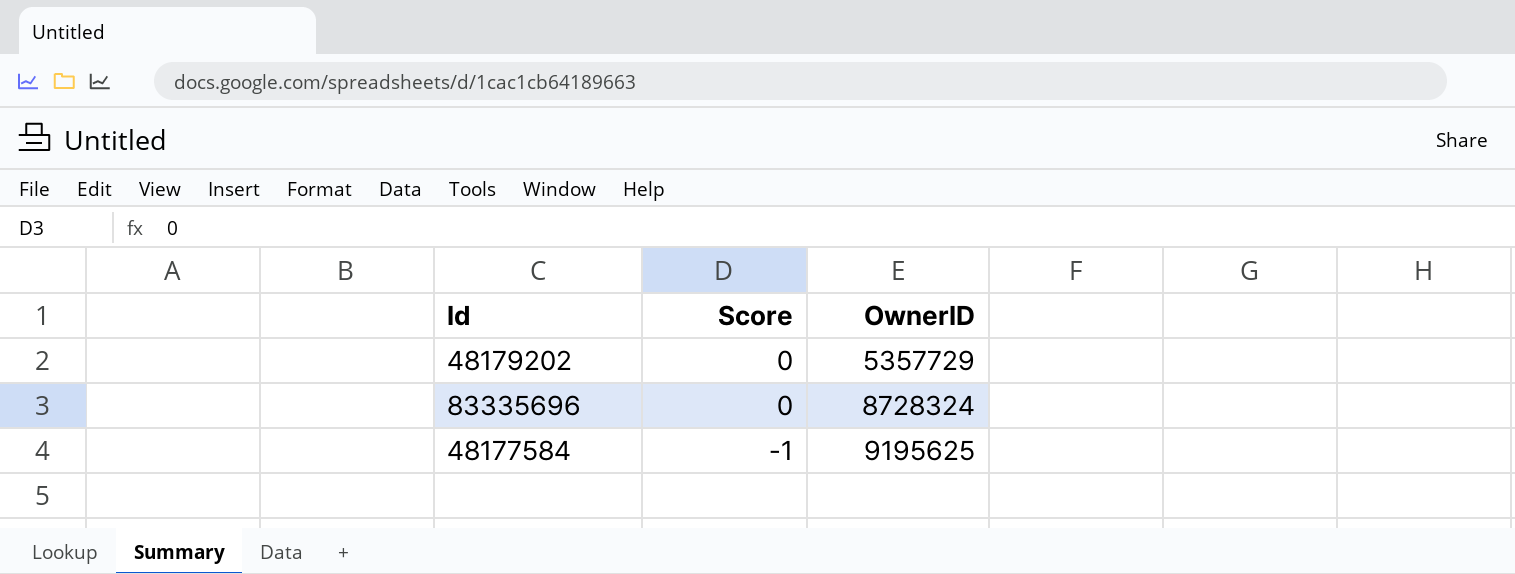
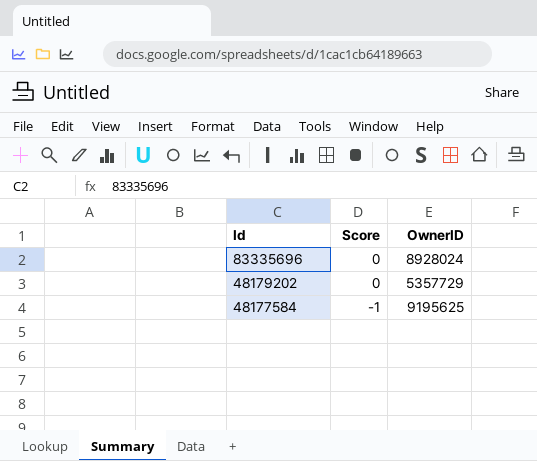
row order: Score descending -> Id descending
83335696 | OwnerID: 8728324 -> 8928024

